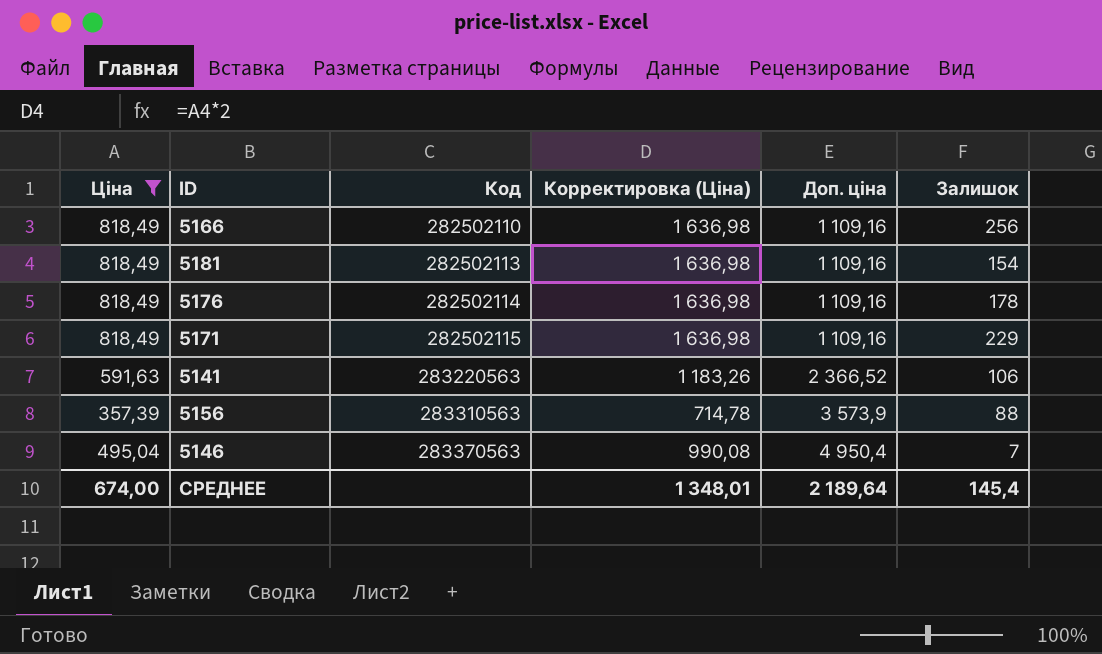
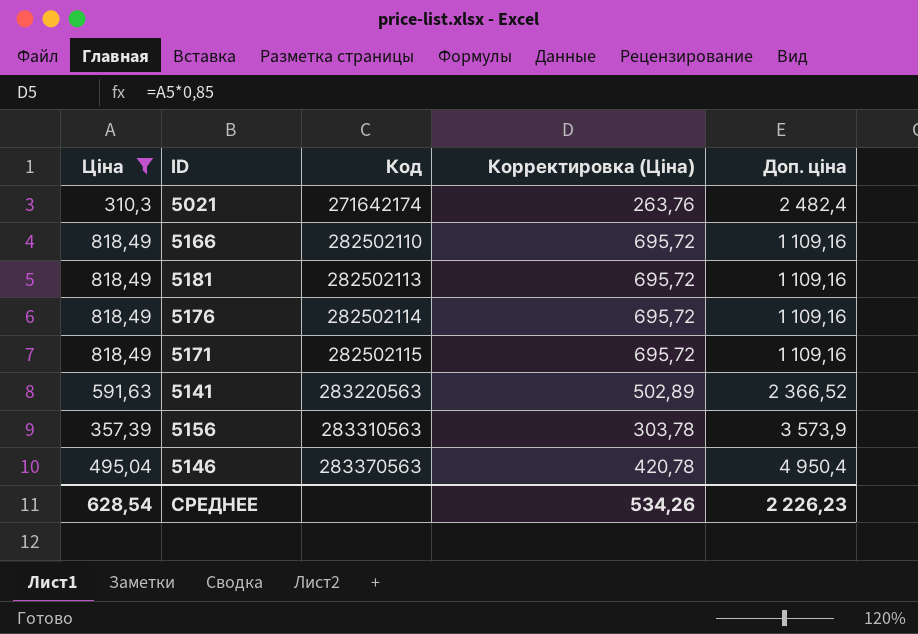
column Залишок | position: 6 -> none
column Корректировка (Ціна) | formula: [Ціна] * 2 -> [Ціна] * 0,85
row 5021: none -> 310,3 | 271642174 | 263,76 | 2 482,4
СРЕДНЕЕ | Ціна: 674,00 -> 628,54
СРЕДНЕЕ | Корректировка (Ціна): 1 348,01 -> 534,26
СРЕДНЕЕ | Доп. ціна: 2 189,64 -> 2 226,23

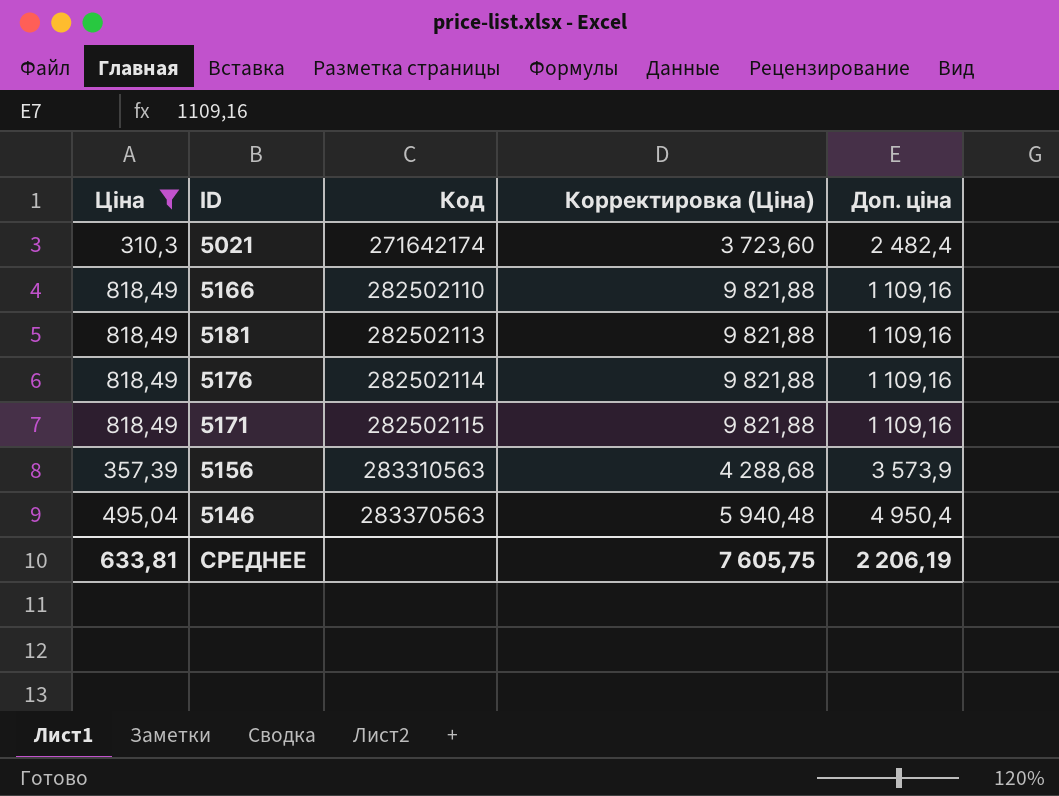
column Корректировка (Ціна) | formula: [Ціна] * 0,85 -> [Ціна] * 12
row 5141: 591,63 | 283220563 | 502,89 | 2 366,52 -> none
СРЕДНЕЕ | Ціна: 628,54 -> 633,81
СРЕДНЕЕ | Корректировка (Ціна): 534,26 -> 7 605,75
СРЕДНЕЕ | Доп. ціна: 2 226,23 -> 2 206,19

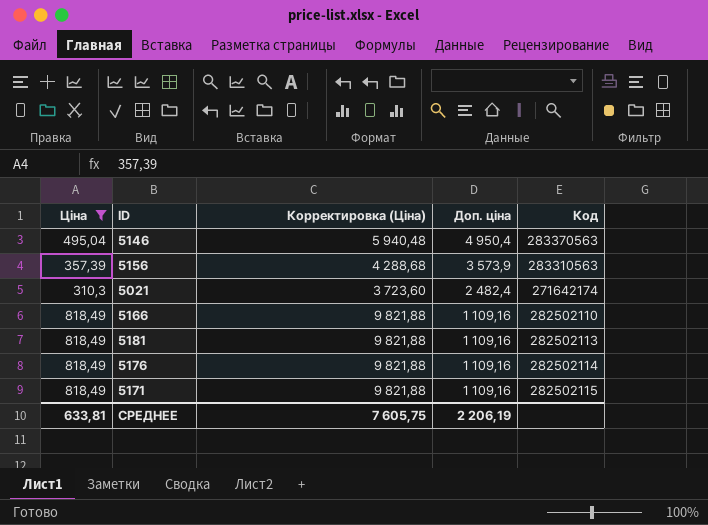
row order: Код ascending -> Доп. ціна descending
column Код | position: 3 -> 5

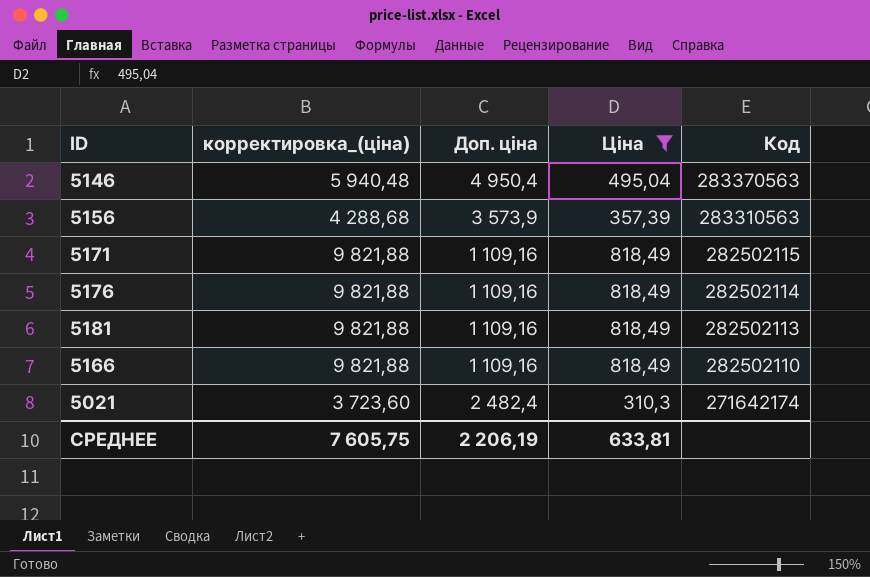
row order: Доп. ціна descending -> Код descending
column name: Корректировка (Ціна) -> корректировка_(ціна)
column Ціна | position: 1 -> 4

